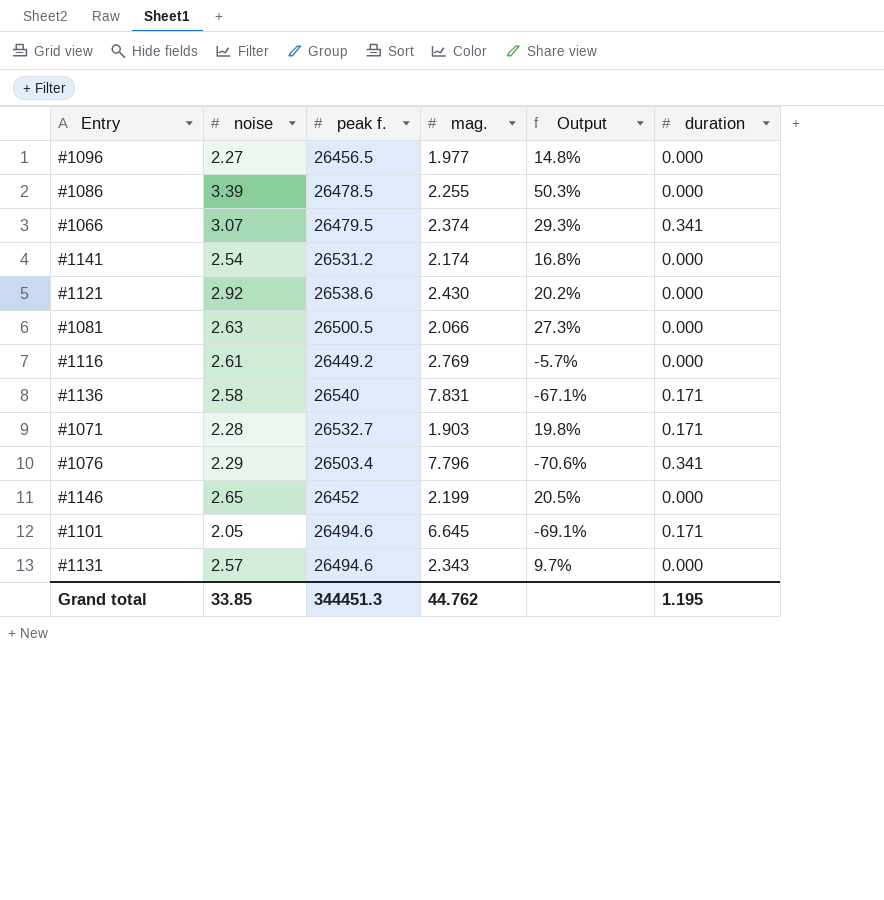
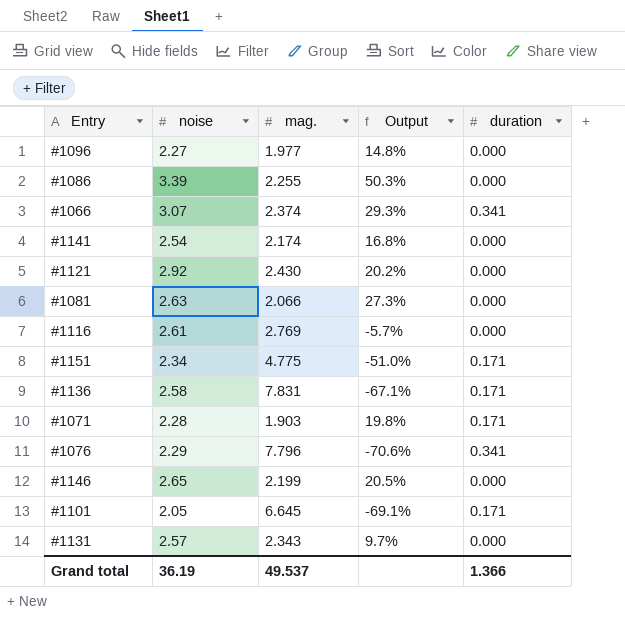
column peak f. | position: 3 -> none
row #1151: none -> 2.34 | 4.775 | -51.0% | 0.171
Grand total | noise: 33.85 -> 36.19
Grand total | mag.: 44.762 -> 49.537
Grand total | duration: 1.195 -> 1.366

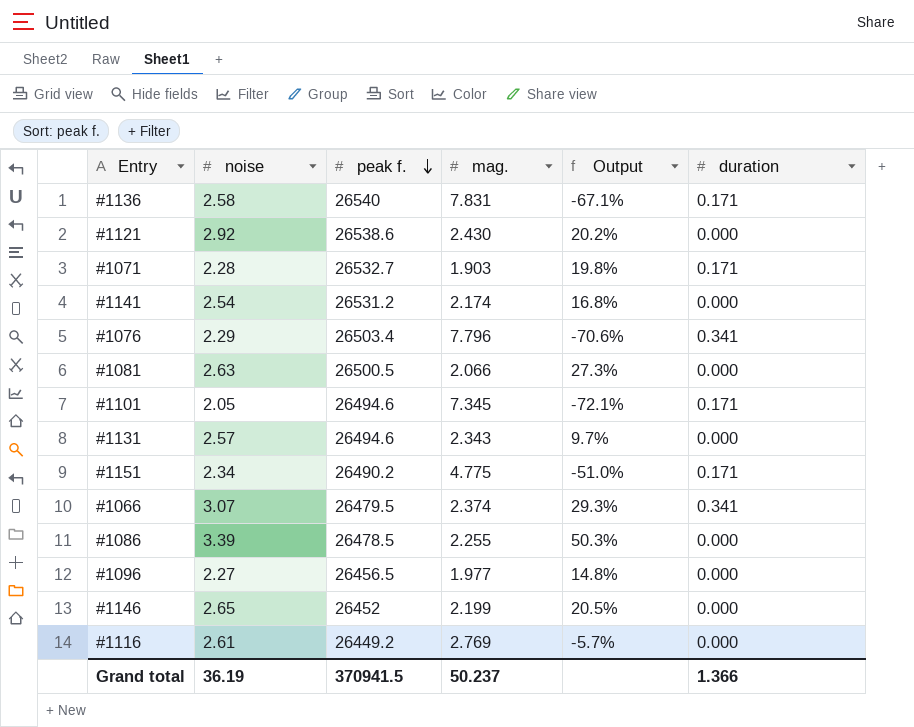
row order: none -> peak f. descending
column peak f. | position: none -> 3
#1101 | mag.: 6.645 -> 7.345
#1101 | Output: -69.1% -> -72.1%
Grand total | mag.: 49.537 -> 50.237

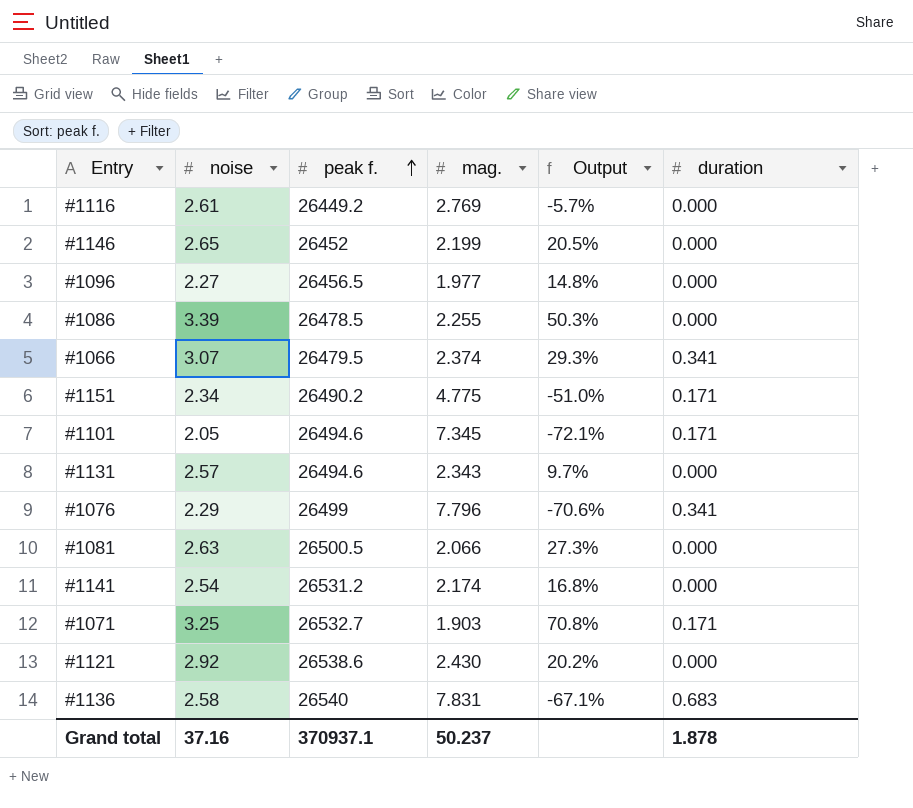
row order: peak f. descending -> peak f. ascending
#1076 | peak f.: 26503.4 -> 26499
#1071 | noise: 2.28 -> 3.25
#1071 | Output: 19.8% -> 70.8%
#1136 | duration: 0.171 -> 0.683
Grand total | noise: 36.19 -> 37.16
Grand total | peak f.: 370941.5 -> 370937.1
Grand total | duration: 1.366 -> 1.878

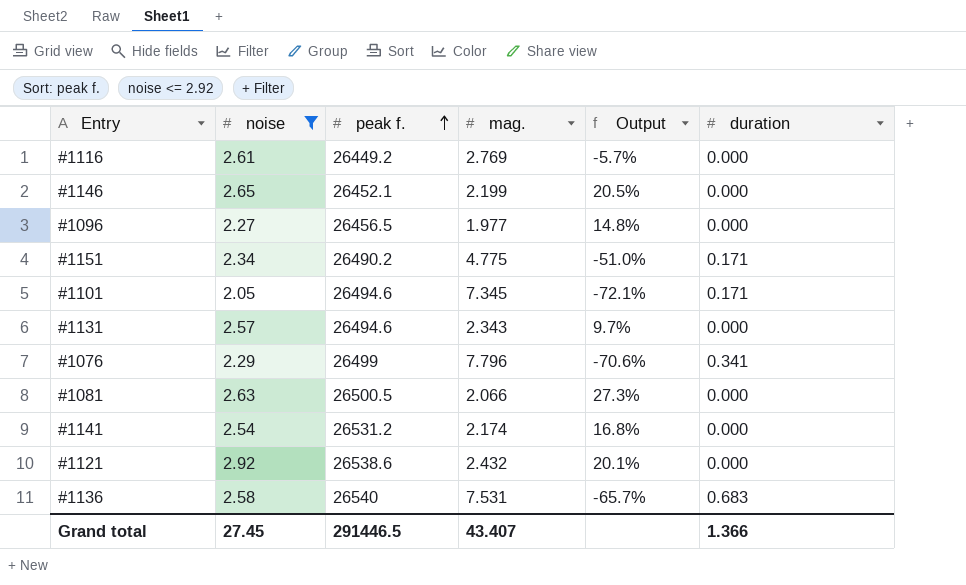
filter: none -> noise <= 2.92
#1146 | peak f.: 26452 -> 26452.1
#1121 | mag.: 2.430 -> 2.432
#1121 | Output: 20.2% -> 20.1%
#1136 | mag.: 7.831 -> 7.531
#1136 | Output: -67.1% -> -65.7%
Grand total | noise: 37.16 -> 27.45
Grand total | peak f.: 370937.1 -> 291446.5
Grand total | mag.: 50.237 -> 43.407
Grand total | duration: 1.878 -> 1.366

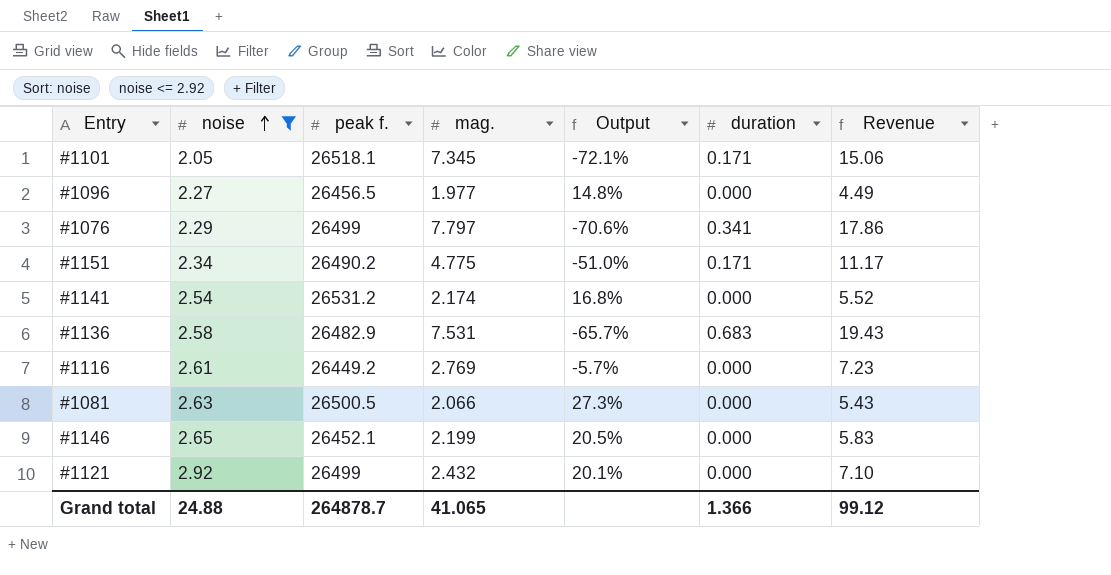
row order: peak f. ascending -> noise ascending
column Revenue | formula: none -> [noise] * [mag.]
row #1131: 2.57 | 26494.6 | 2.343 | 9.7% | 0.000 -> none
#1101 | peak f.: 26494.6 -> 26518.1
#1076 | mag.: 7.796 -> 7.797
#1136 | peak f.: 26540 -> 26482.9
#1121 | peak f.: 26538.6 -> 26499
Grand total | noise: 27.45 -> 24.88
Grand total | peak f.: 291446.5 -> 264878.7
Grand total | mag.: 43.407 -> 41.065

